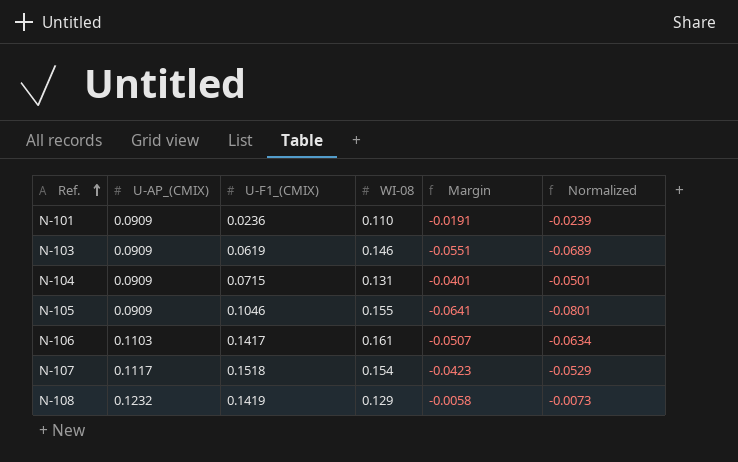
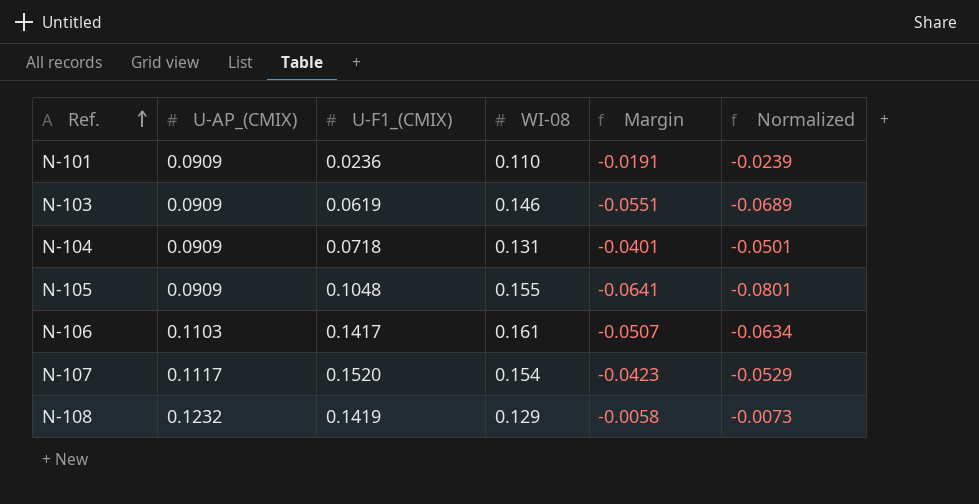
N-104 | U-F1_(CMIX): 0.0715 -> 0.0718
N-105 | U-F1_(CMIX): 0.1046 -> 0.1048
N-107 | U-F1_(CMIX): 0.1518 -> 0.1520

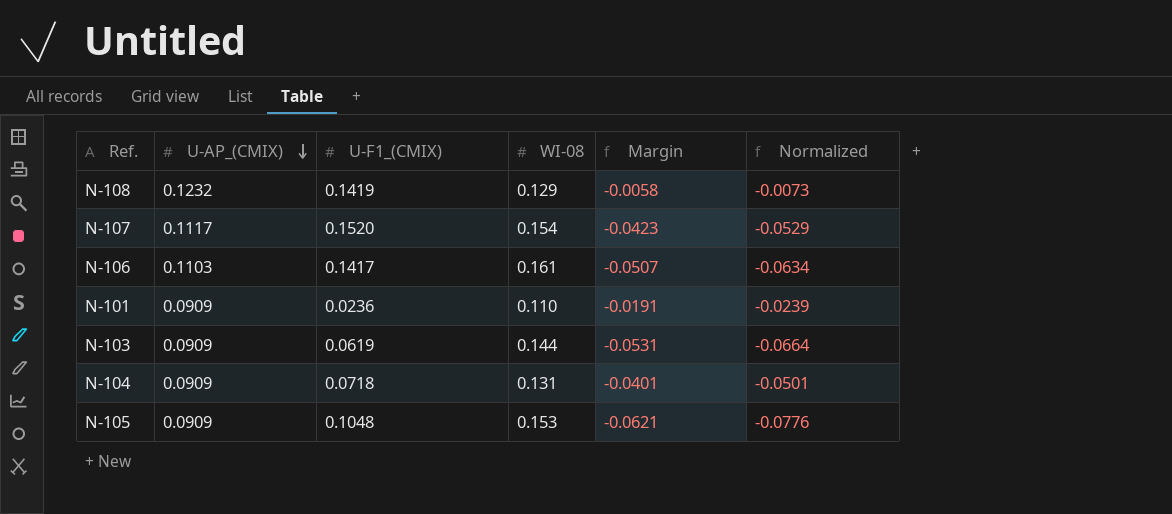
row order: Ref. ascending -> U-AP_(CMIX) descending
N-103 | WI-08: 0.146 -> 0.144
N-103 | Margin: -0.0551 -> -0.0531
N-103 | Normalized: -0.0689 -> -0.0664
N-105 | WI-08: 0.155 -> 0.153
N-105 | Margin: -0.0641 -> -0.0621
N-105 | Normalized: -0.0801 -> -0.0776

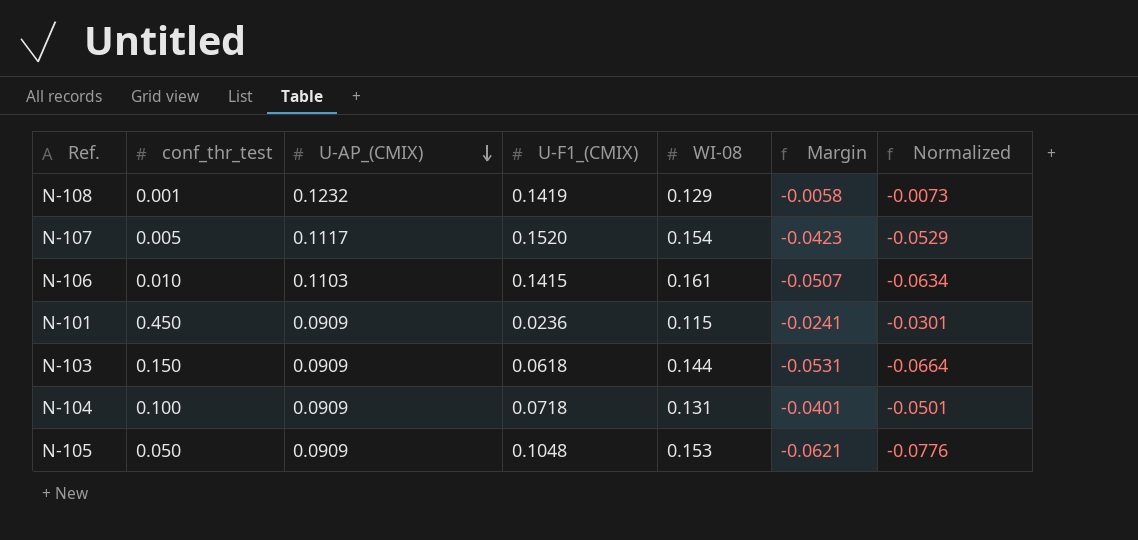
column conf_thr_test | position: none -> 2
N-106 | U-F1_(CMIX): 0.1417 -> 0.1415
N-101 | WI-08: 0.110 -> 0.115
N-101 | Margin: -0.0191 -> -0.0241
N-101 | Normalized: -0.0239 -> -0.0301
N-103 | U-F1_(CMIX): 0.0619 -> 0.0618

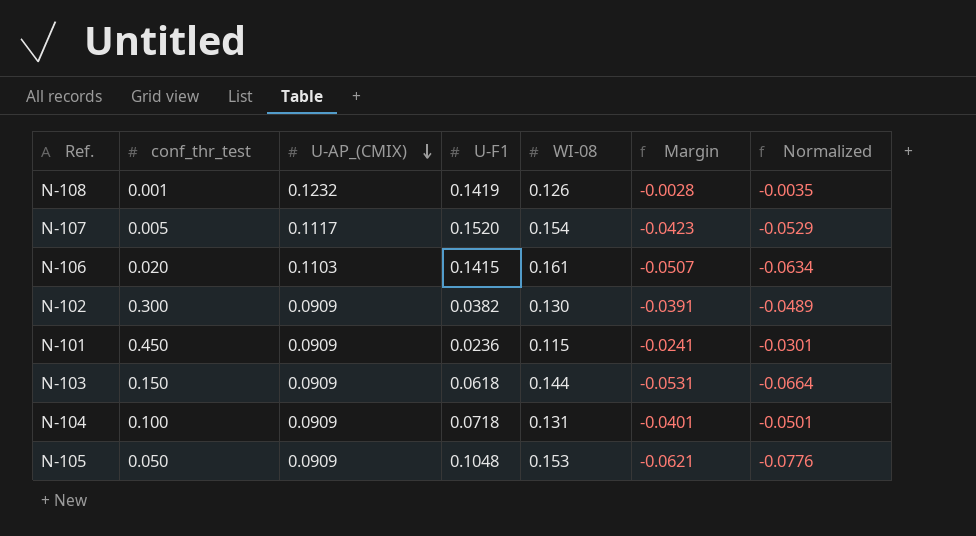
column name: U-F1_(CMIX) -> U-F1
N-108 | WI-08: 0.129 -> 0.126
N-108 | Margin: -0.0058 -> -0.0028
N-108 | Normalized: -0.0073 -> -0.0035
N-106 | conf_thr_test: 0.010 -> 0.020
row N-102: none -> 0.300 | 0.0909 | 0.0382 | 0.130 | -0.0391 | -0.0489

